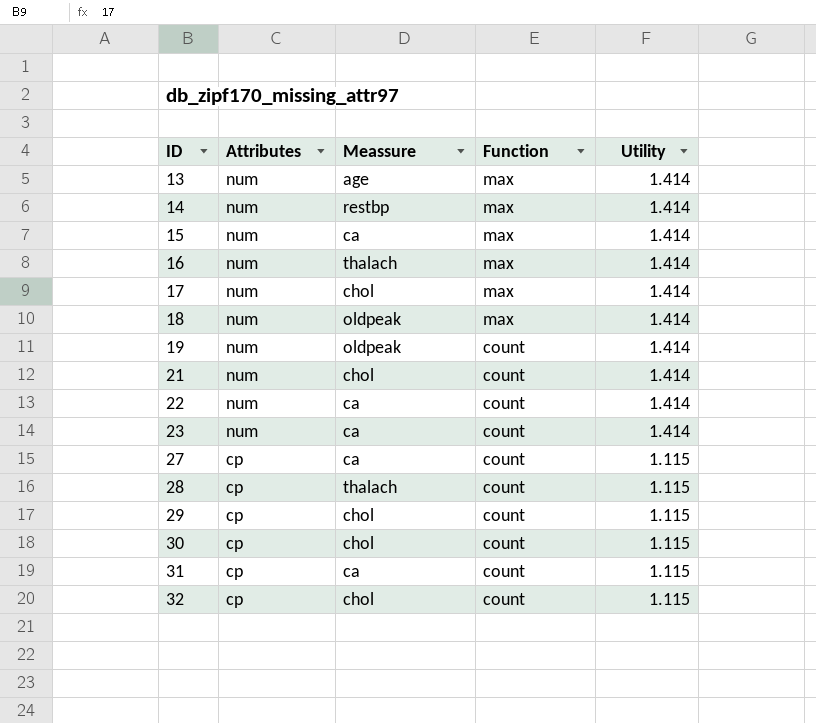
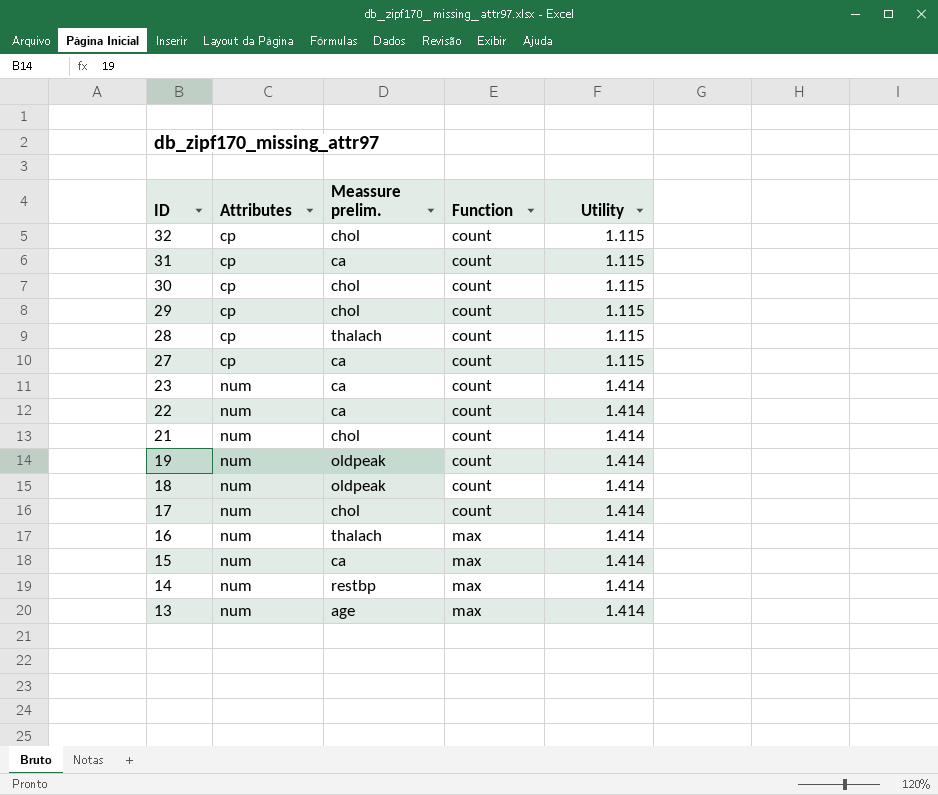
row order: ID ascending -> ID descending
column name: Meassure -> Meassure prelim.
18 | Function: max -> count
17 | Function: max -> count

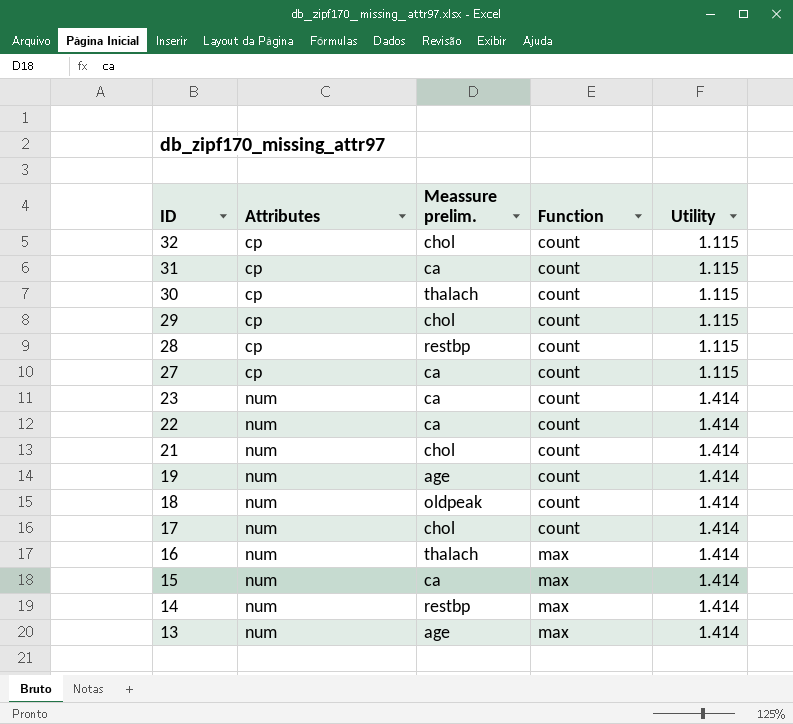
30 | Meassure prelim.: chol -> thalach
28 | Meassure prelim.: thalach -> restbp
19 | Meassure prelim.: oldpeak -> age

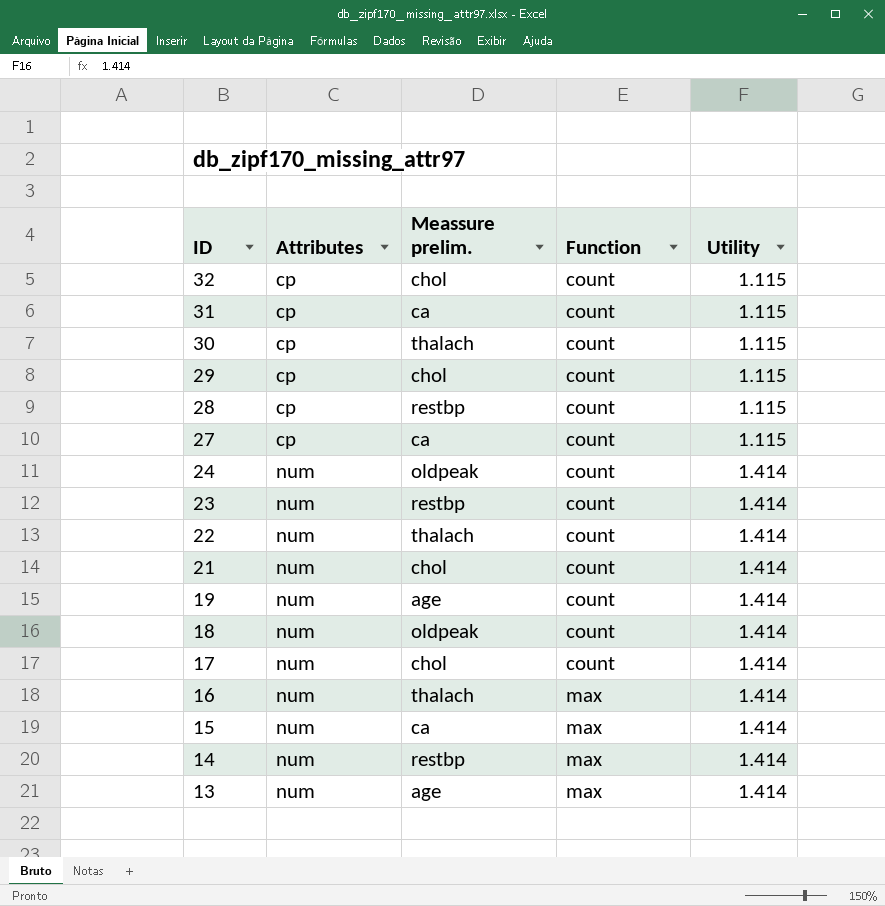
row 24: none -> num | oldpeak | count | 1.414
23 | Meassure prelim.: ca -> restbp
22 | Meassure prelim.: ca -> thalach

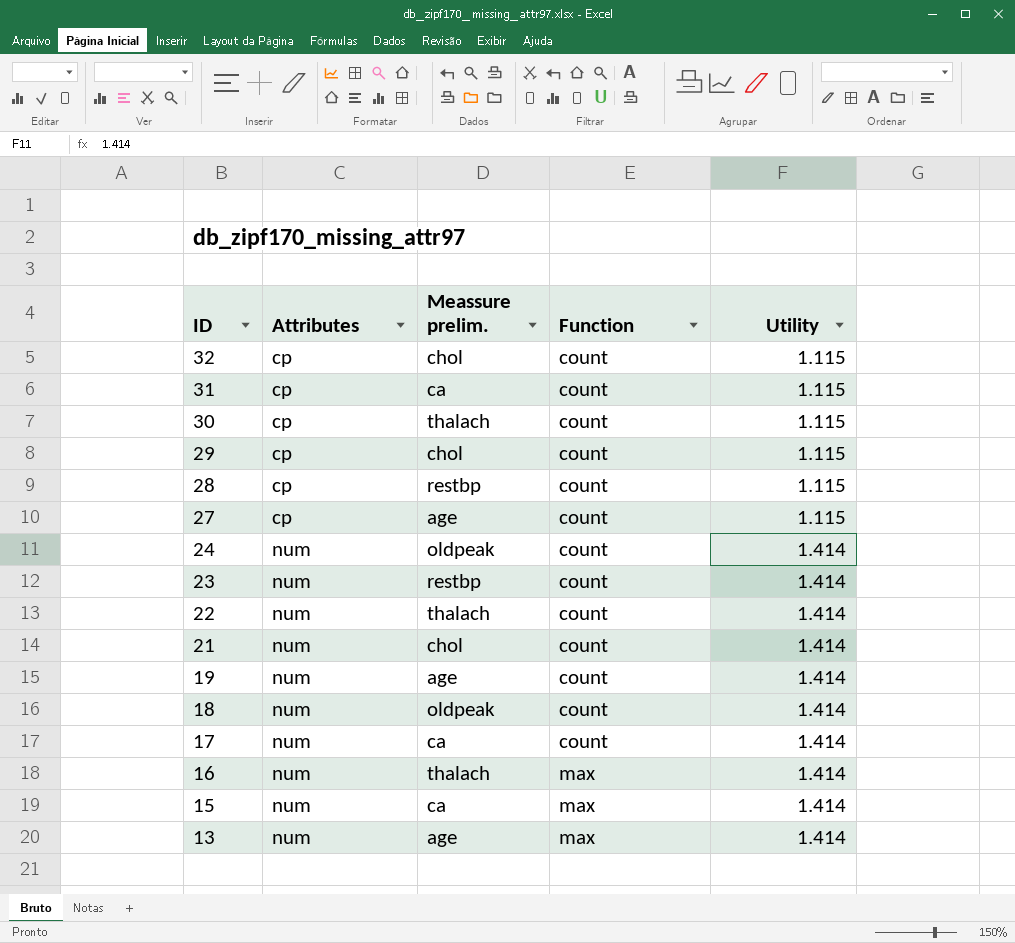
row 14: num | restbp | max | 1.414 -> none
27 | Meassure prelim.: ca -> age
17 | Meassure prelim.: chol -> ca

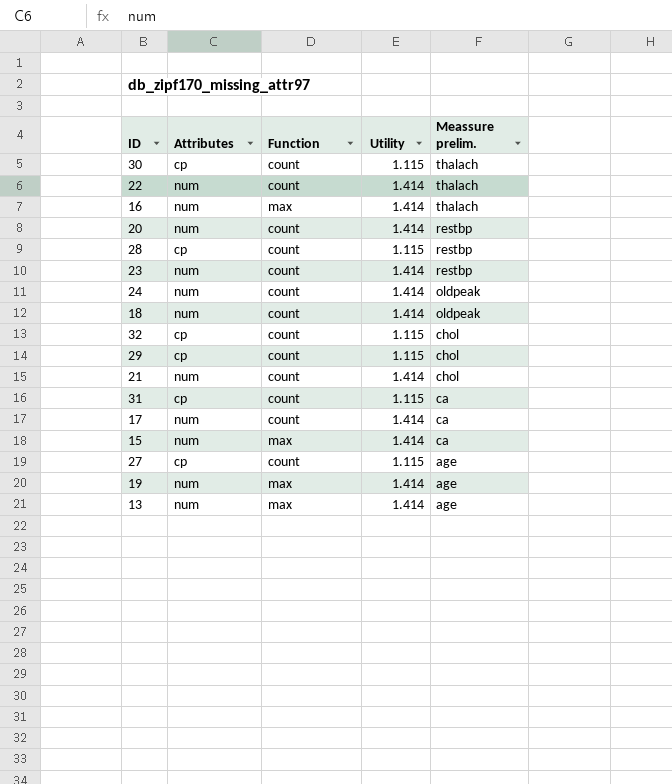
row order: ID descending -> Meassure prelim. descending
column Meassure prelim. | position: 3 -> 5
row 20: none -> num | count | 1.414 | restbp
19 | Function: count -> max

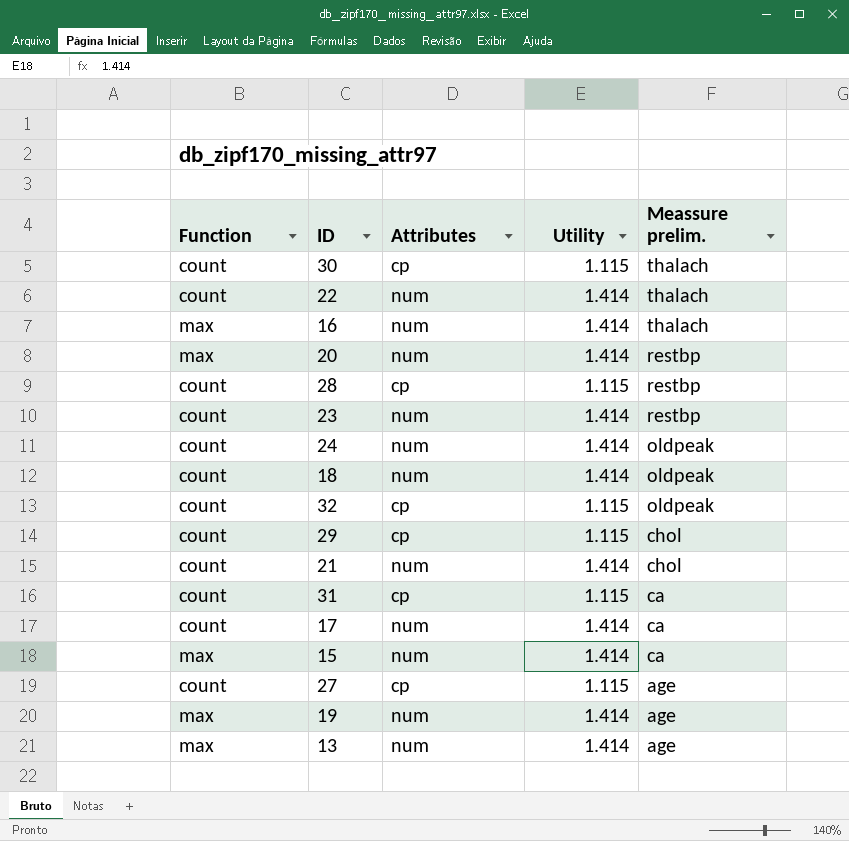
column Function | position: 3 -> 1
20 | Function: count -> max
32 | Meassure prelim.: chol -> oldpeak

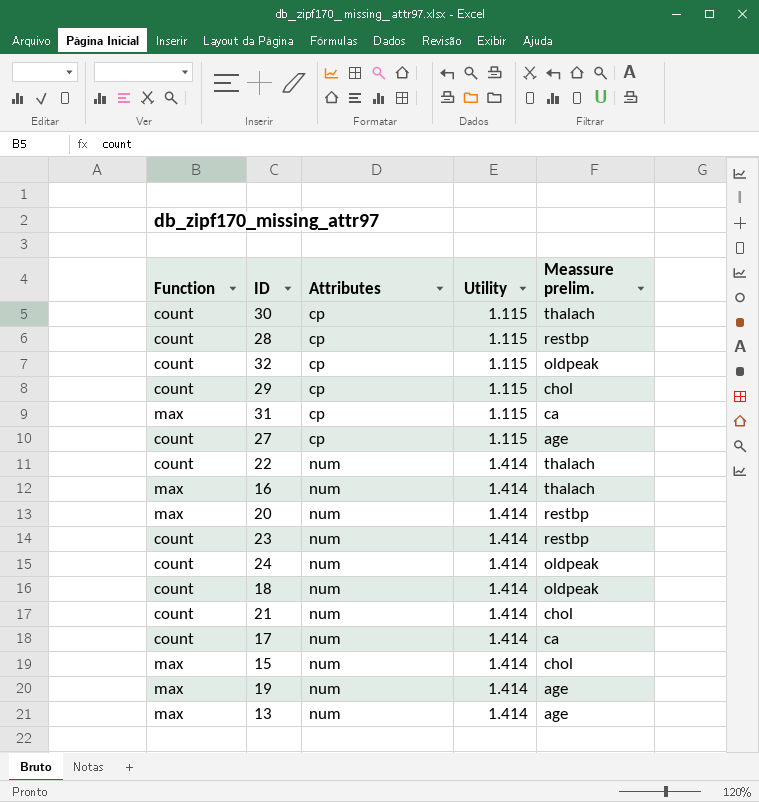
row order: Meassure prelim. descending -> Attributes ascending
31 | Function: count -> max
15 | Meassure prelim.: ca -> chol

